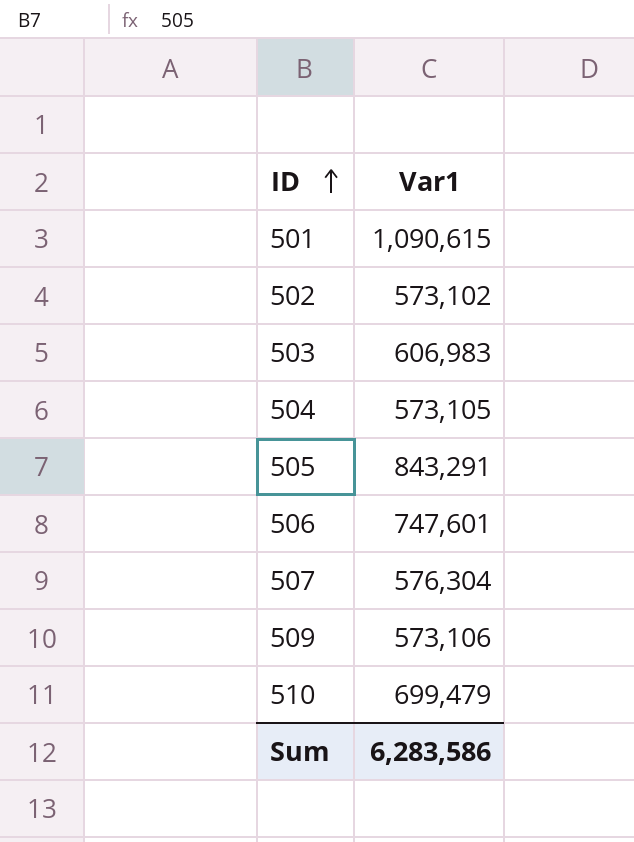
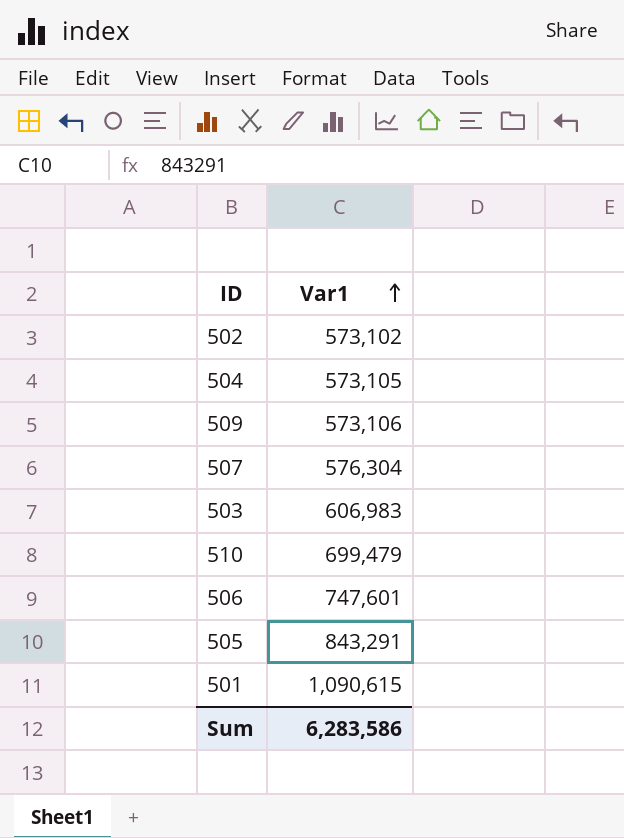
row order: ID ascending -> Var1 ascending

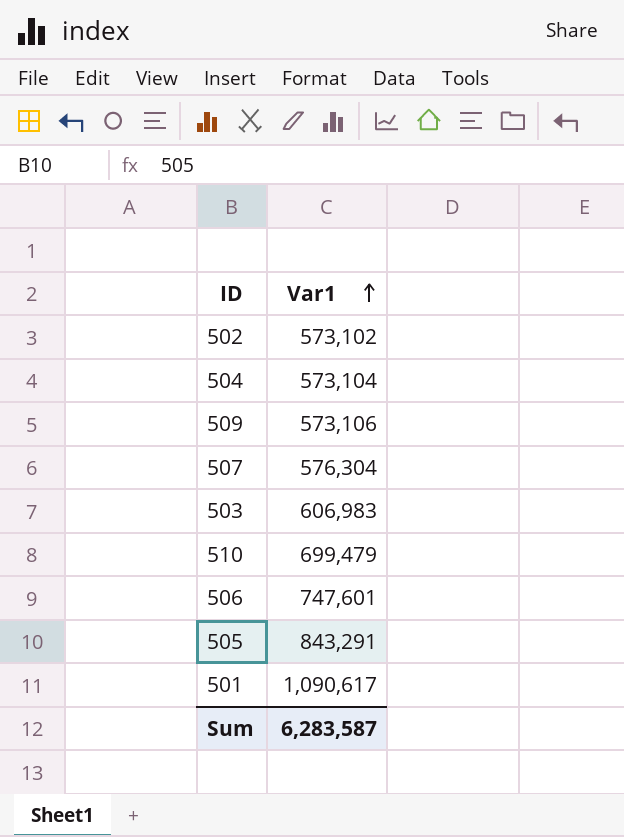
504 | Var1: 573,105 -> 573,104
501 | Var1: 1,090,615 -> 1,090,617
Sum | Var1: 6,283,586 -> 6,283,587

